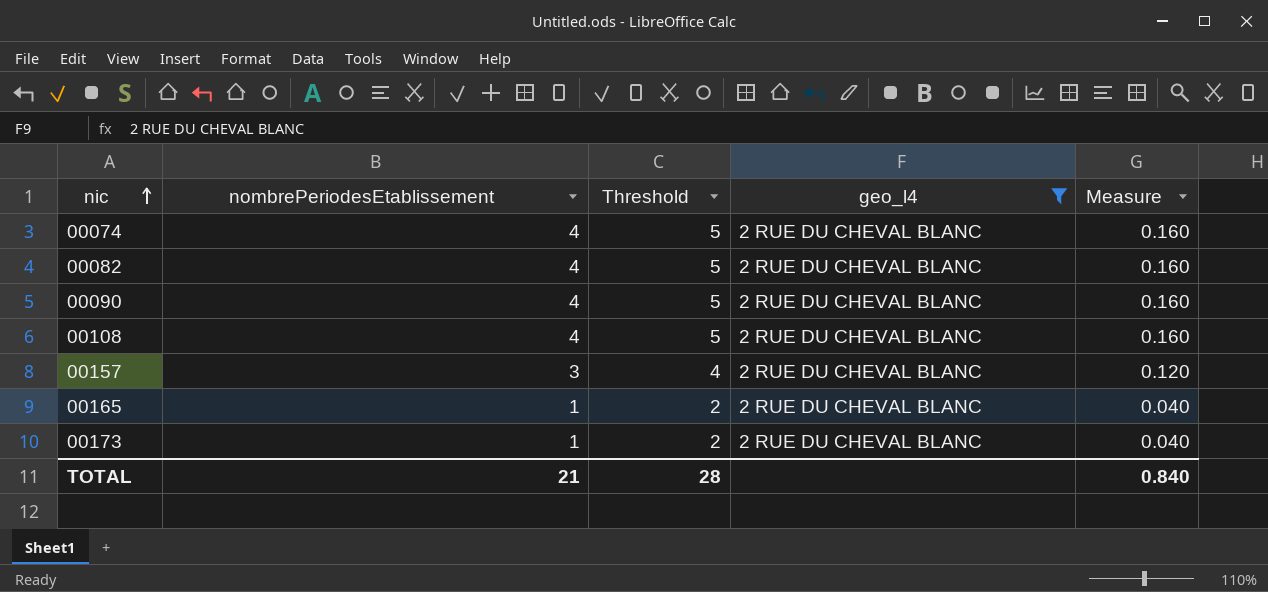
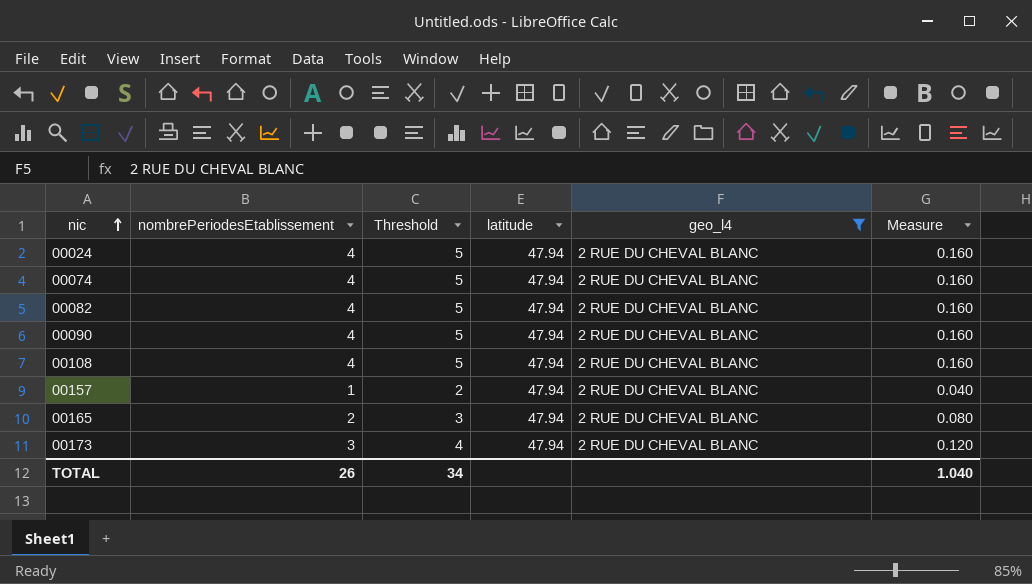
column latitude | position: none -> 4
row 00024: none -> 4 | 5 | 47.94 | 2 RUE DU CHEVAL BLANC | 0.160
00157 | nombrePeriodesEtablissement: 3 -> 1
00157 | Threshold: 4 -> 2
00157 | Measure: 0.120 -> 0.040
00165 | nombrePeriodesEtablissement: 1 -> 2
00165 | Threshold: 2 -> 3
00165 | Measure: 0.040 -> 0.080
00173 | nombrePeriodesEtablissement: 1 -> 3
00173 | Threshold: 2 -> 4
00173 | Measure: 0.040 -> 0.120
TOTAL | nombrePeriodesEtablissement: 21 -> 26
TOTAL | Threshold: 28 -> 34
TOTAL | Measure: 0.840 -> 1.040

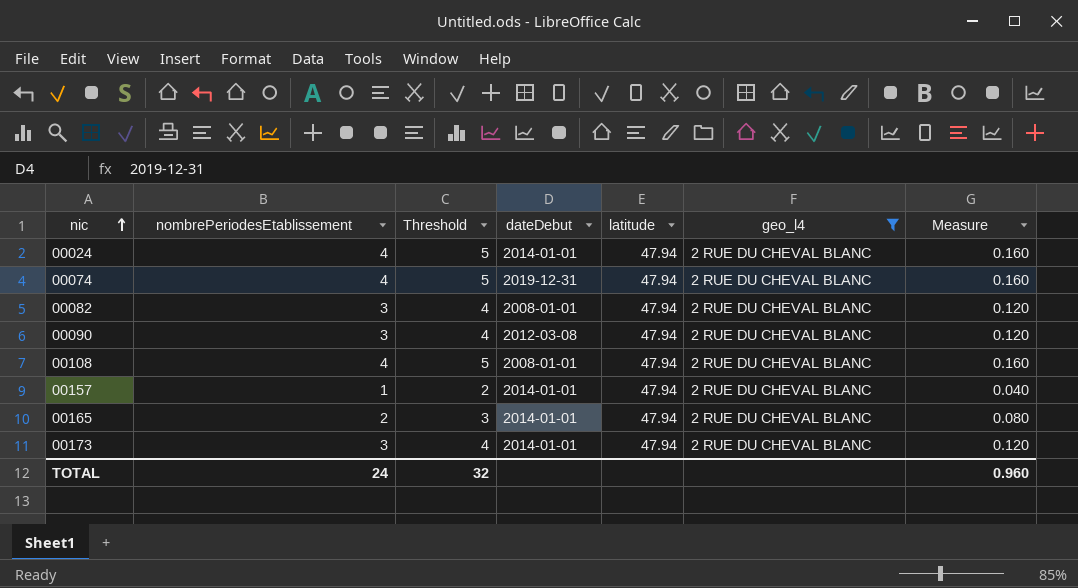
column dateDebut | position: none -> 4
00082 | nombrePeriodesEtablissement: 4 -> 3
00082 | Threshold: 5 -> 4
00082 | Measure: 0.160 -> 0.120
00090 | nombrePeriodesEtablissement: 4 -> 3
00090 | Threshold: 5 -> 4
00090 | Measure: 0.160 -> 0.120
TOTAL | nombrePeriodesEtablissement: 26 -> 24
TOTAL | Threshold: 34 -> 32
TOTAL | Measure: 1.040 -> 0.960

